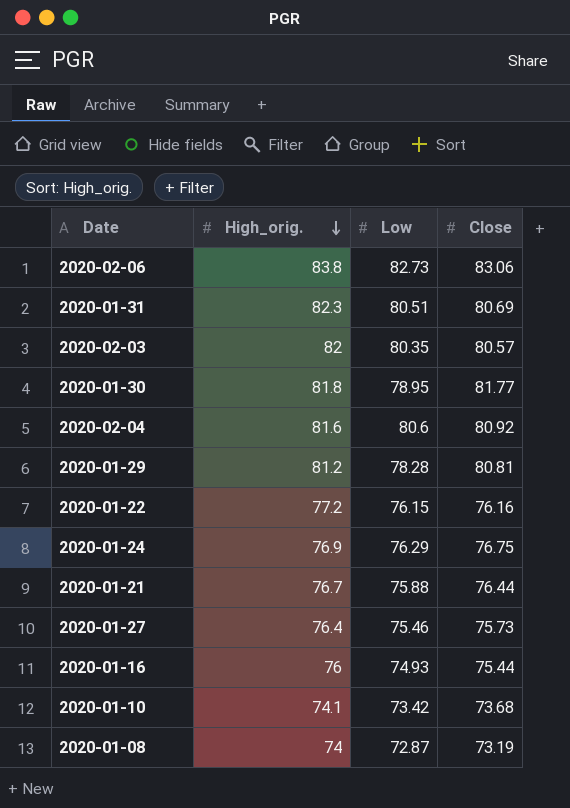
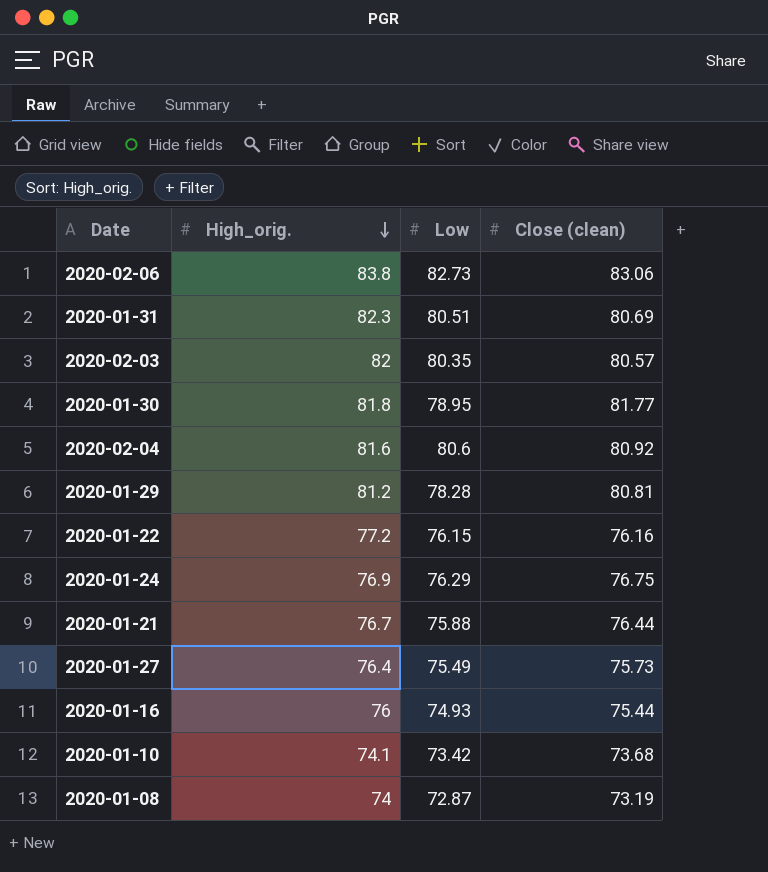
column name: Close -> Close (clean)
2020-01-27 | Low: 75.46 -> 75.49

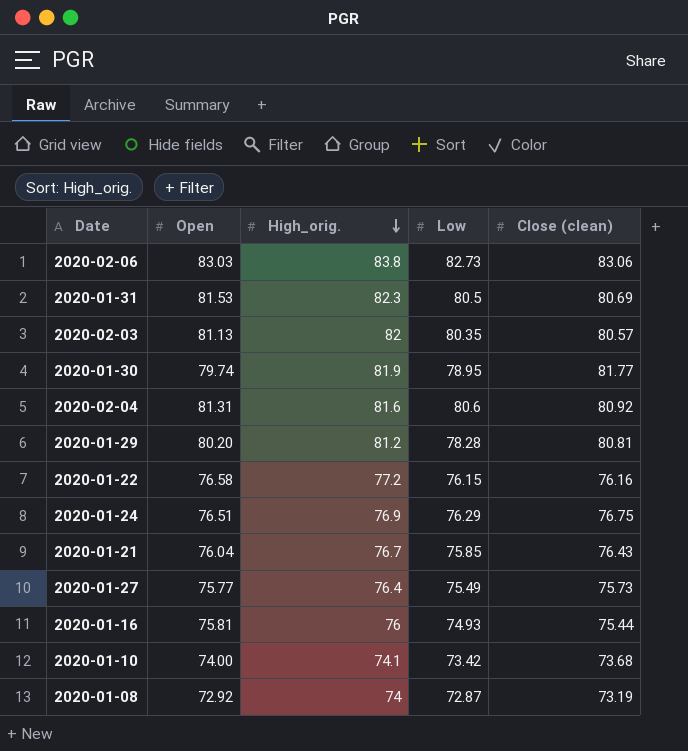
column Open | position: none -> 2
2020-01-31 | Low: 80.51 -> 80.5
2020-01-30 | High_orig.: 81.8 -> 81.9
2020-01-21 | Low: 75.88 -> 75.85
2020-01-21 | Close (clean): 76.44 -> 76.43

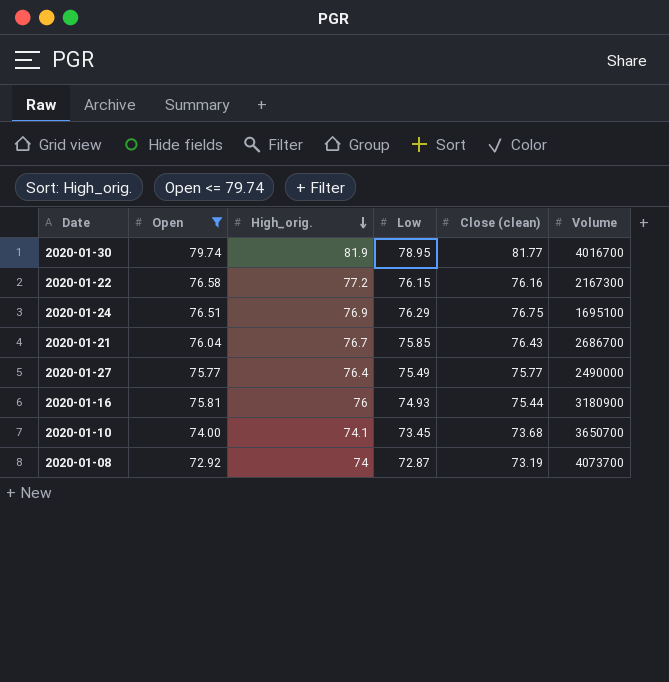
filter: none -> Open <= 79.74
column Volume | position: none -> 6
2020-01-27 | Close (clean): 75.73 -> 75.77
2020-01-10 | Low: 73.42 -> 73.45

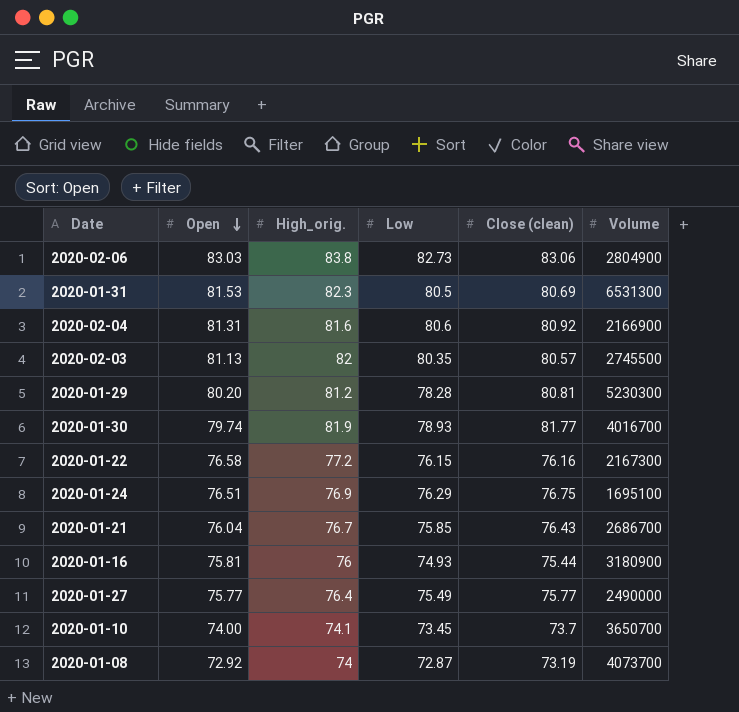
filter: Open <= 79.74 -> none
row order: High_orig. descending -> Open descending
2020-01-30 | Low: 78.95 -> 78.93
2020-01-10 | Close (clean): 73.68 -> 73.7

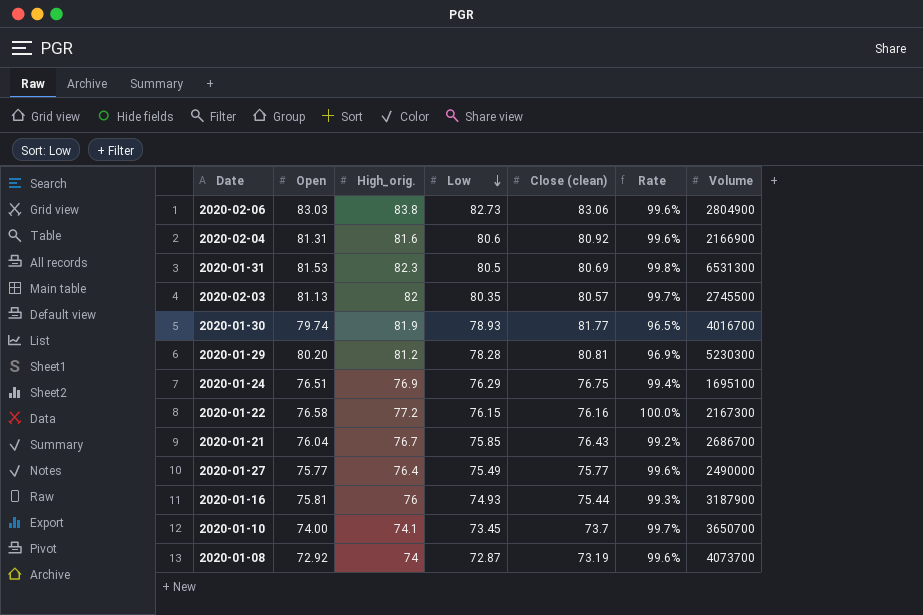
row order: Open descending -> Low descending
column Rate | formula: none -> [Low] / [Close (clean)]
2020-01-16 | Volume: 3180900 -> 3187900

